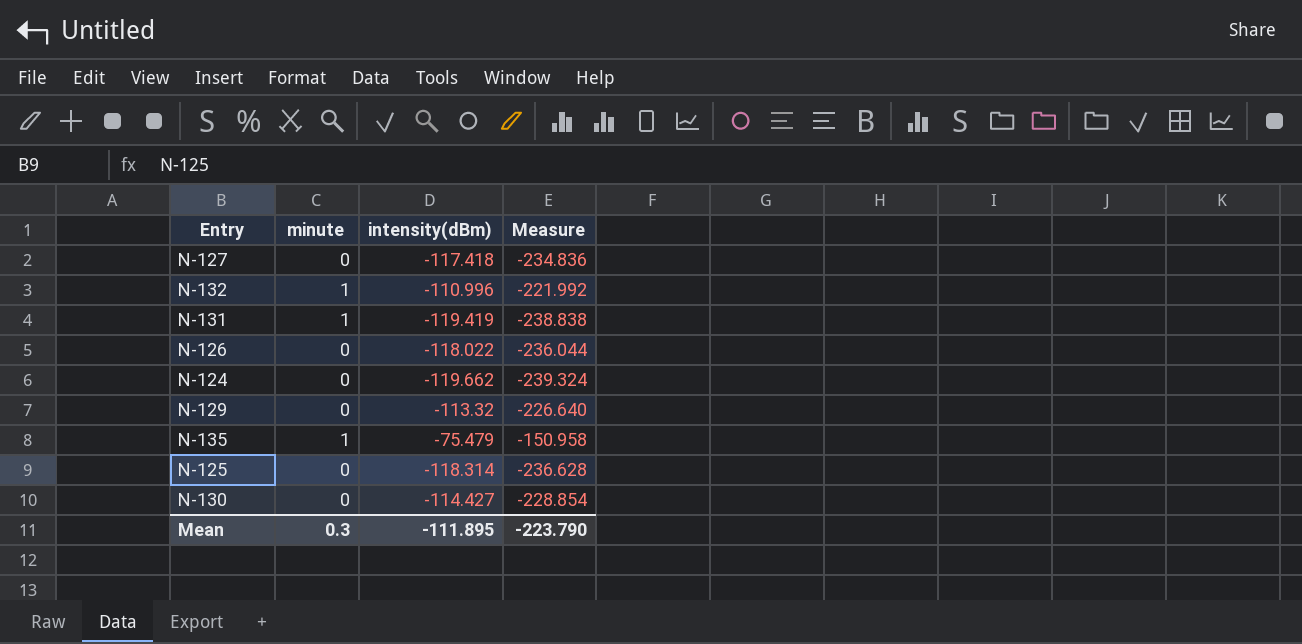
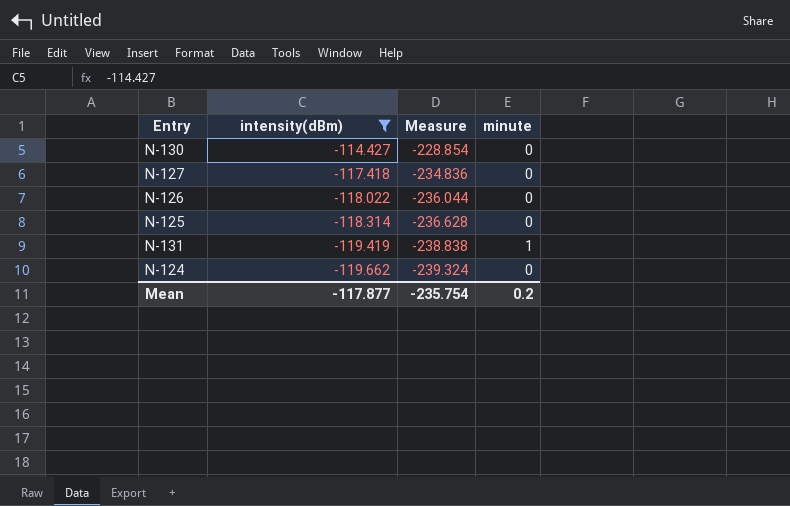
filter: none -> intensity(dBm) <= -114.427
row order: none -> intensity(dBm) descending
column minute | position: 2 -> 4
Mean | intensity(dBm): -111.895 -> -117.877
Mean | Measure: -223.790 -> -235.754
Mean | minute: 0.3 -> 0.2

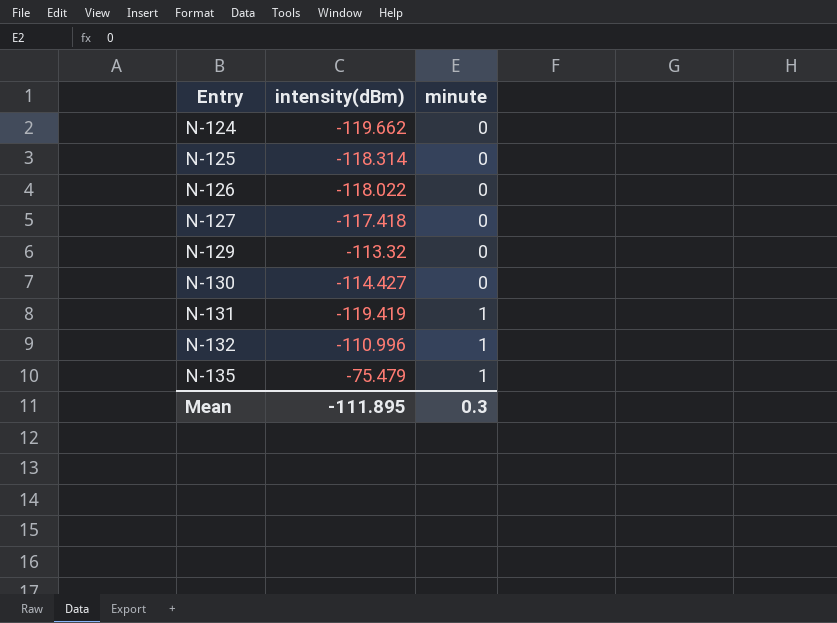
filter: intensity(dBm) <= -114.427 -> none
row order: intensity(dBm) descending -> Entry ascending
column Measure | formula: [intensity(dBm)] * 2 -> none
Mean | intensity(dBm): -117.877 -> -111.895
Mean | minute: 0.2 -> 0.3

